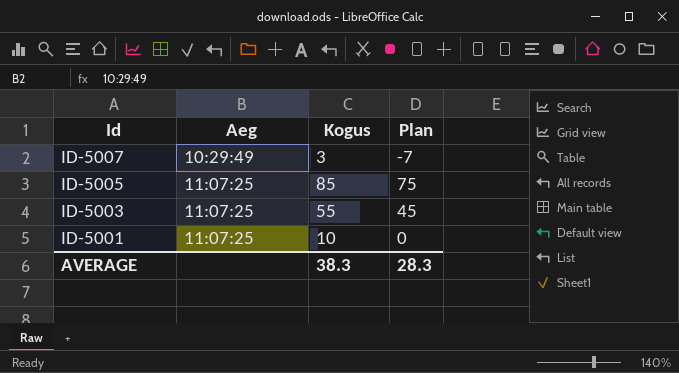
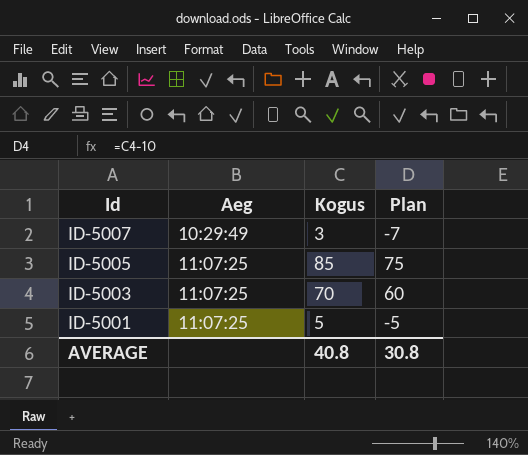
ID-5003 | Kogus: 55 -> 70
ID-5003 | Plan: 45 -> 60
ID-5001 | Kogus: 10 -> 5
ID-5001 | Plan: 0 -> -5
AVERAGE | Kogus: 38.3 -> 40.8
AVERAGE | Plan: 28.3 -> 30.8

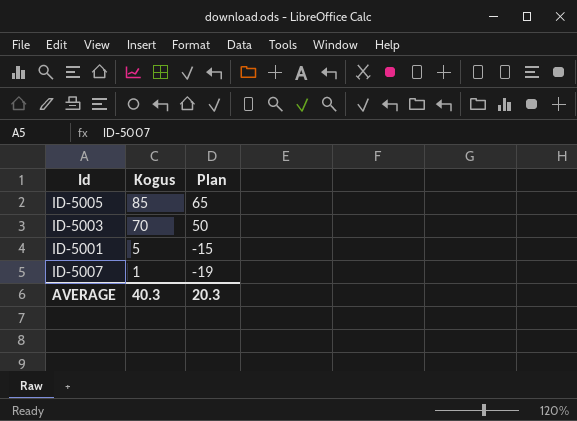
row order: Id descending -> Kogus descending
column Aeg | position: 2 -> none
column Plan | formula: [Kogus] - 10 -> [Kogus] - 20
ID-5007 | Kogus: 3 -> 1
AVERAGE | Kogus: 40.8 -> 40.3
AVERAGE | Plan: 30.8 -> 20.3

